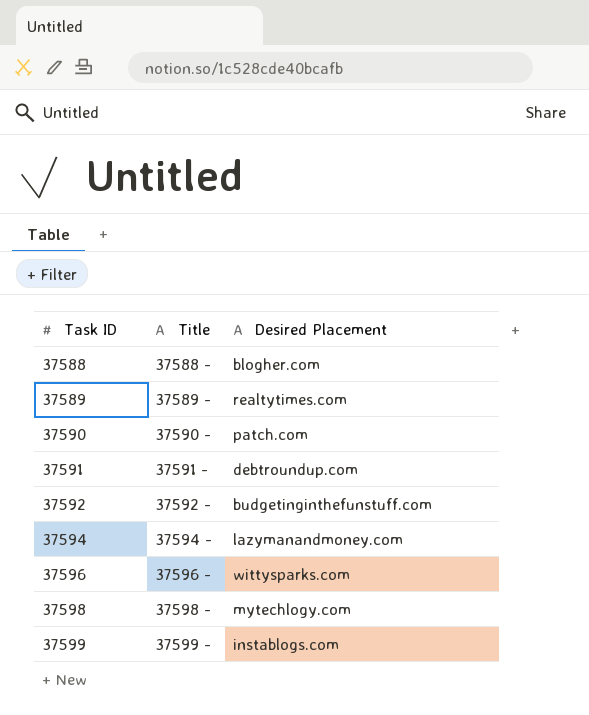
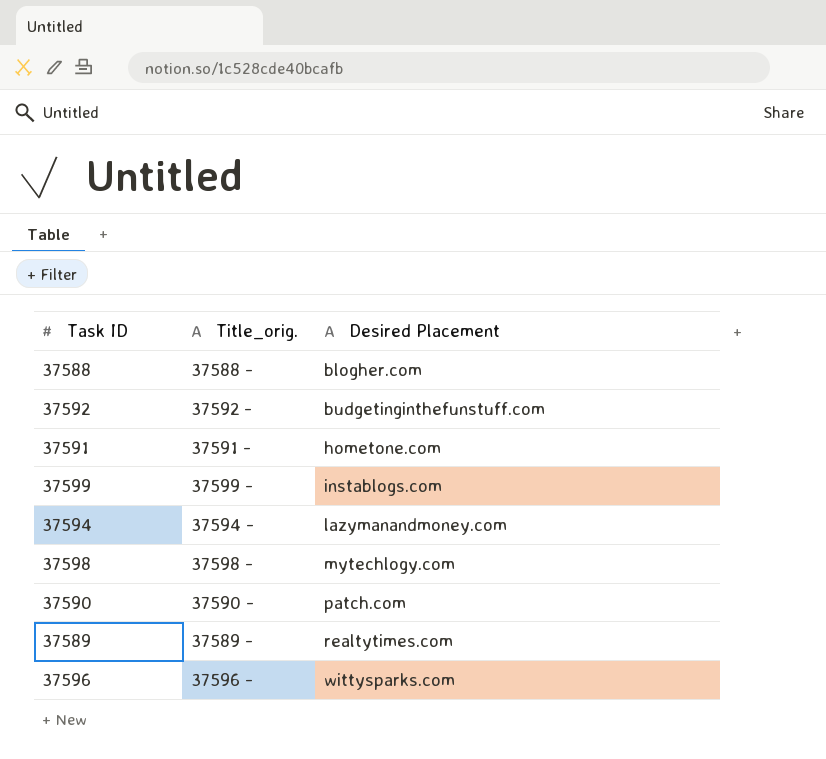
row order: Task ID ascending -> Desired Placement ascending
column name: Title -> Title_orig.
37591 | Desired Placement: debtroundup.com -> hometone.com

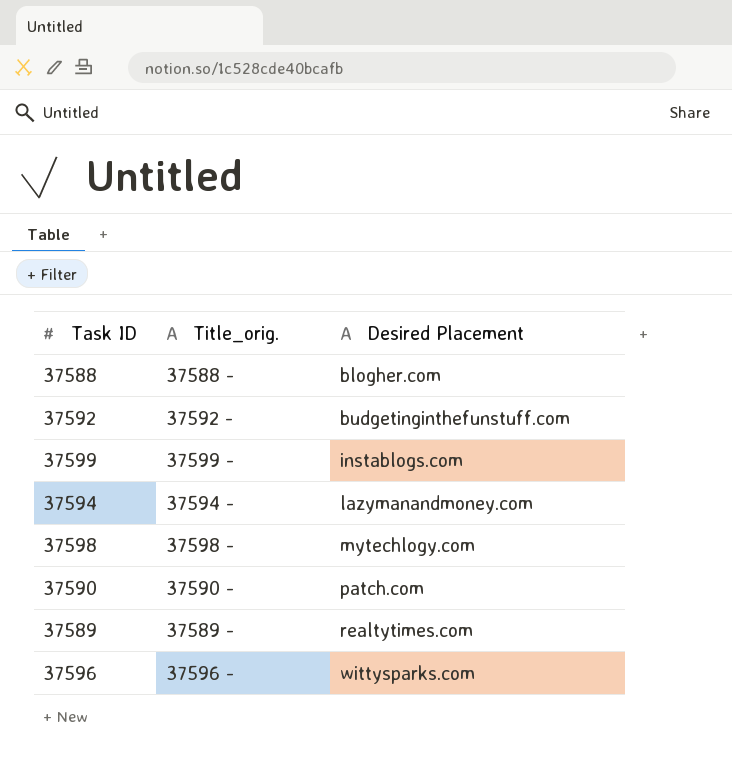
row 37591: 37591 - | hometone.com -> none

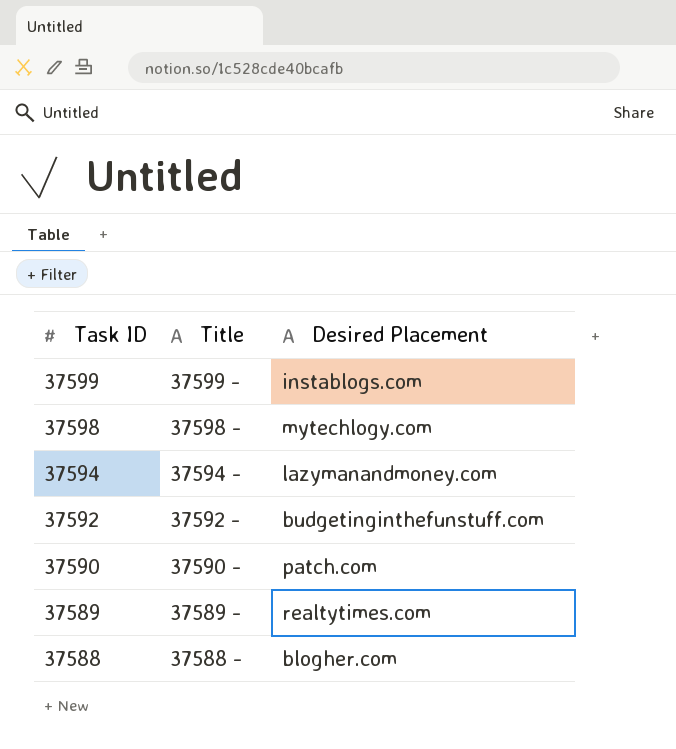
row order: Desired Placement ascending -> Task ID descending
column name: Title_orig. -> Title
row 37596: 37596 - | wittysparks.com -> none

